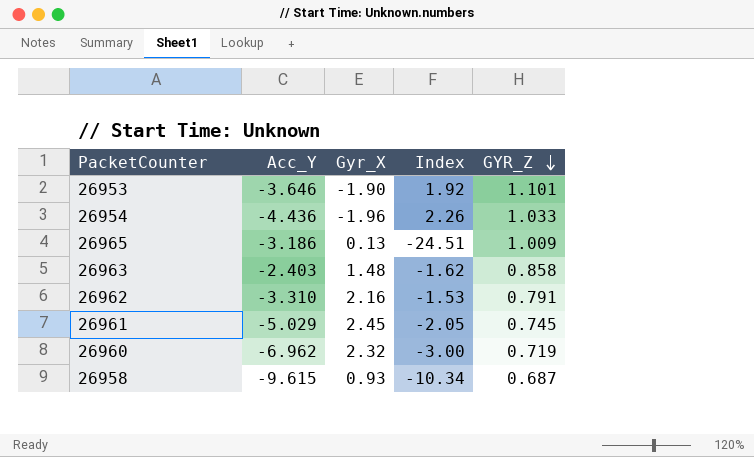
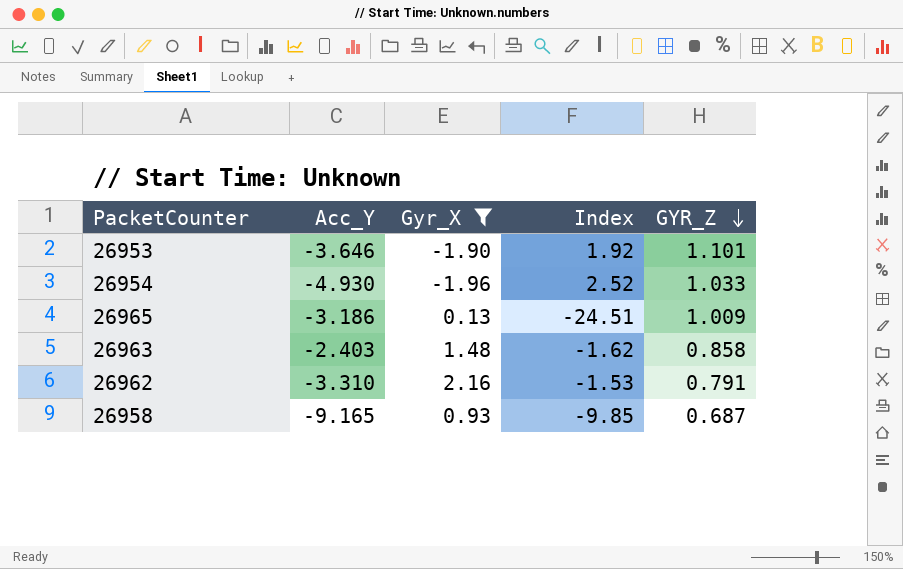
filter: none -> Gyr_X <= 2.16
26954 | Acc_Y: -4.436 -> -4.930
26954 | Index: 2.26 -> 2.52
26958 | Acc_Y: -9.615 -> -9.165
26958 | Index: -10.34 -> -9.85

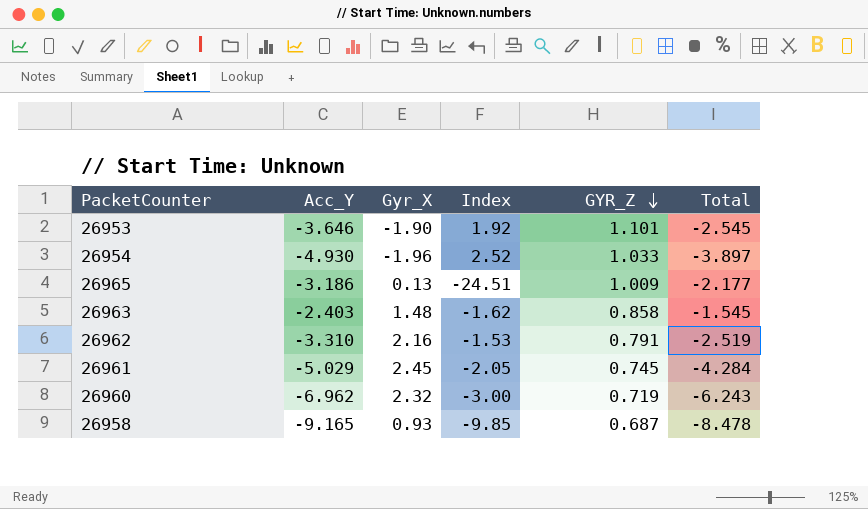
filter: Gyr_X <= 2.16 -> none
column Total | formula: none -> [Acc_Y] + [GYR_Z]

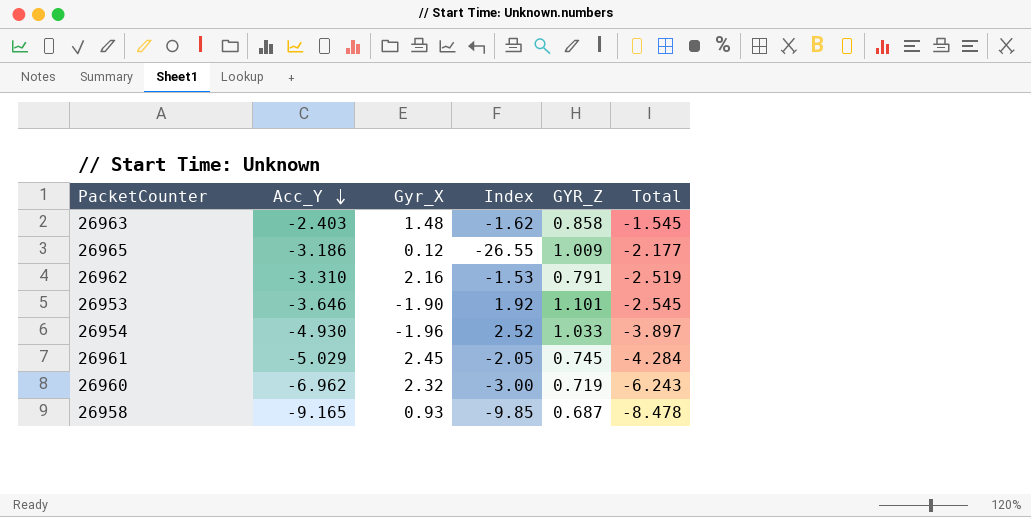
row order: GYR_Z descending -> Acc_Y descending
26965 | Gyr_X: 0.13 -> 0.12
26965 | Index: -24.51 -> -26.55

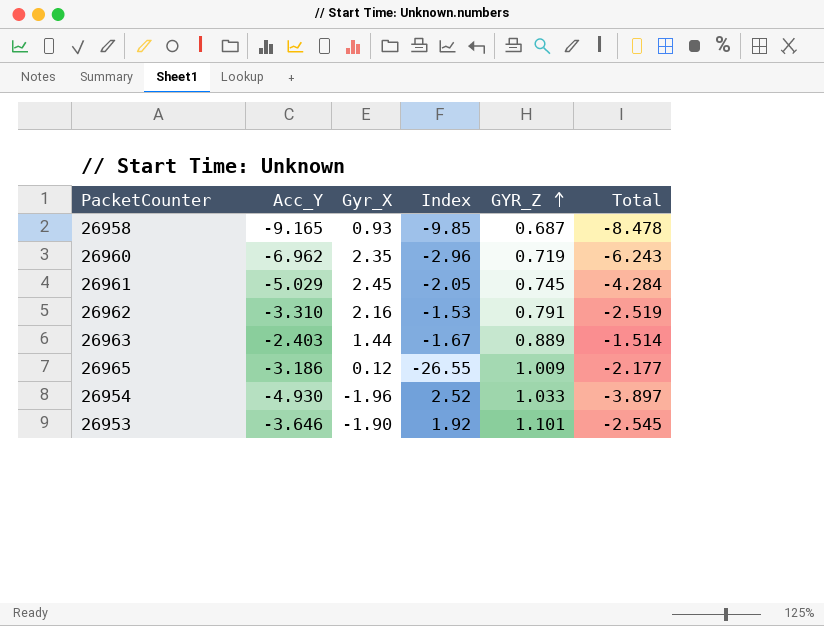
row order: Acc_Y descending -> GYR_Z ascending
26960 | Gyr_X: 2.32 -> 2.35
26960 | Index: -3.00 -> -2.96
26963 | Gyr_X: 1.48 -> 1.44
26963 | Index: -1.62 -> -1.67
26963 | GYR_Z: 0.858 -> 0.889
26963 | Total: -1.545 -> -1.514

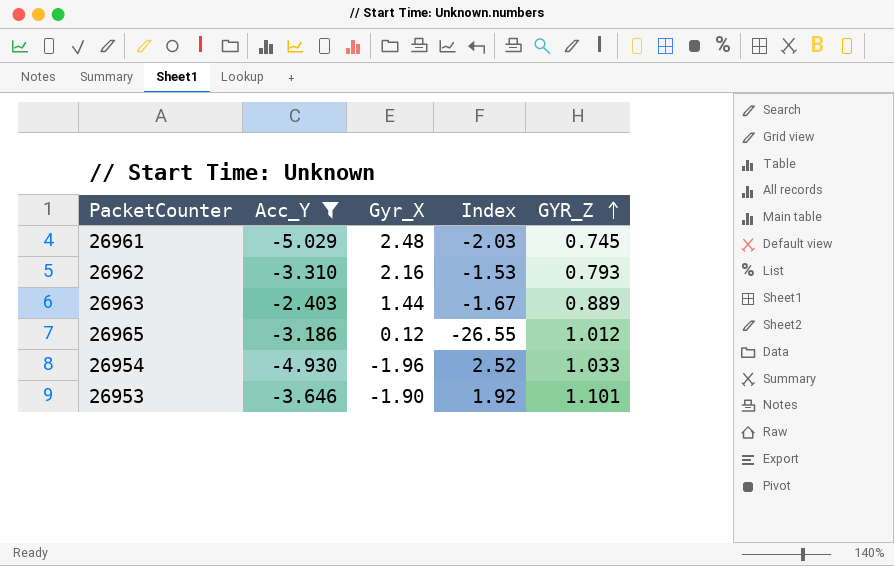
filter: none -> Acc_Y >= -5.029
column Total | formula: [Acc_Y] + [GYR_Z] -> none
26961 | Gyr_X: 2.45 -> 2.48
26961 | Index: -2.05 -> -2.03
26962 | GYR_Z: 0.791 -> 0.793
26965 | GYR_Z: 1.009 -> 1.012

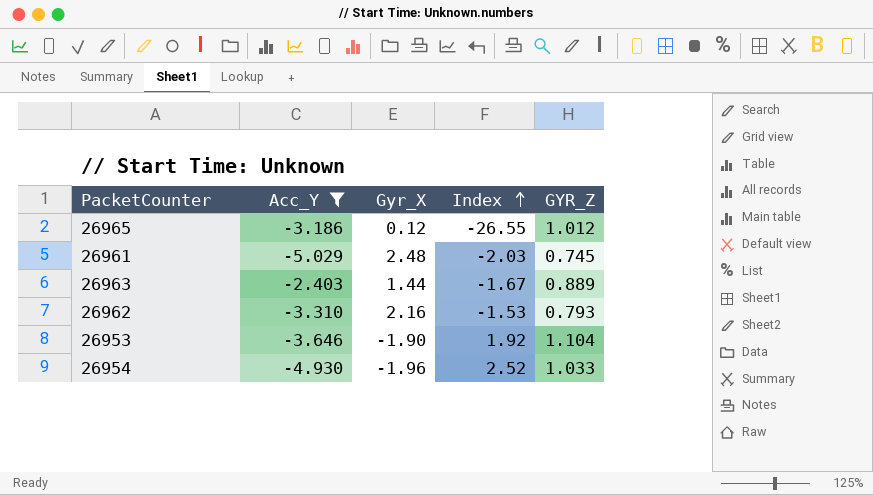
row order: GYR_Z ascending -> Index ascending
26953 | GYR_Z: 1.101 -> 1.104

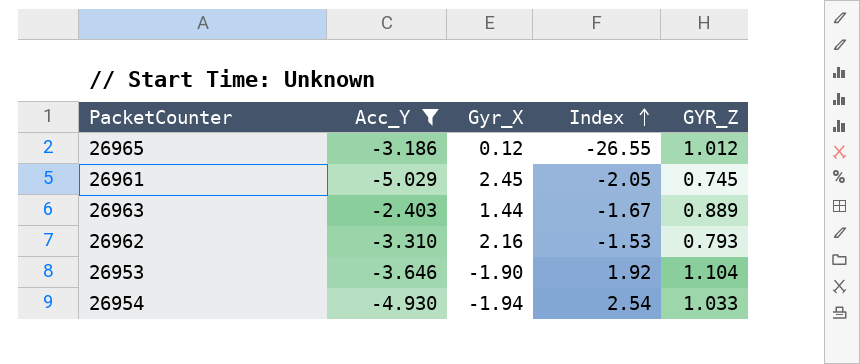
26961 | Gyr_X: 2.48 -> 2.45
26961 | Index: -2.03 -> -2.05
26954 | Gyr_X: -1.96 -> -1.94
26954 | Index: 2.52 -> 2.54

